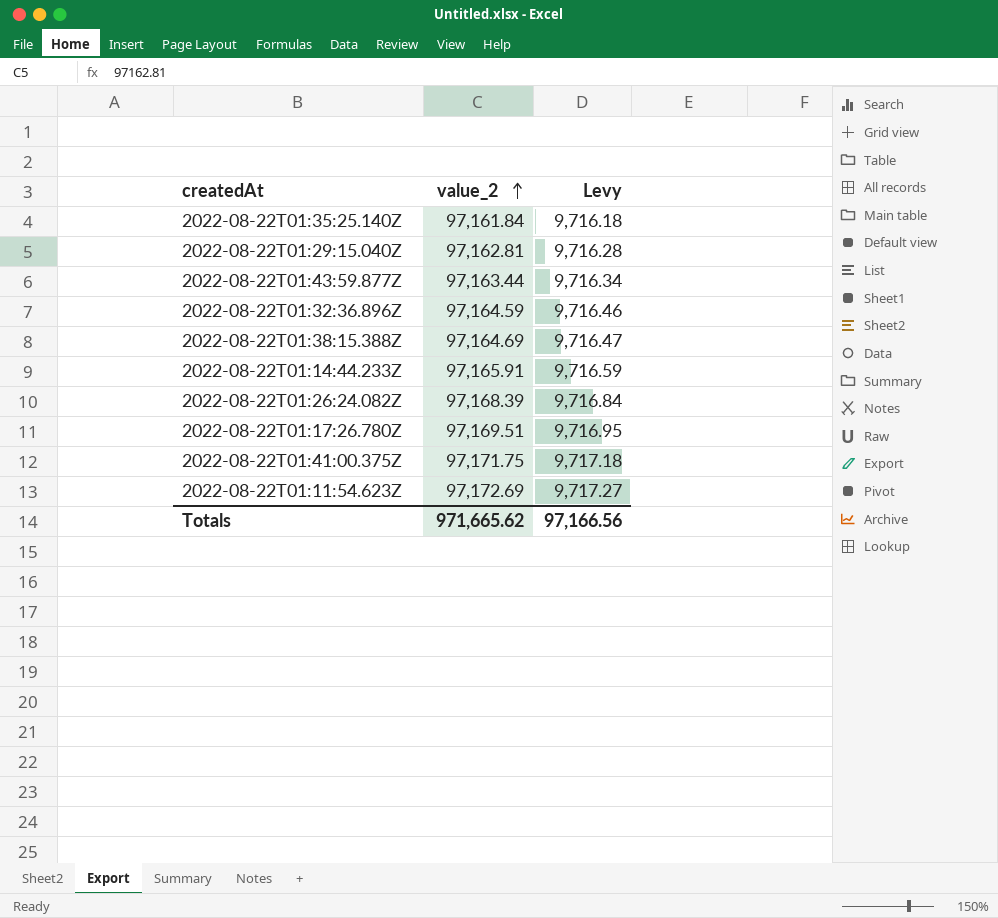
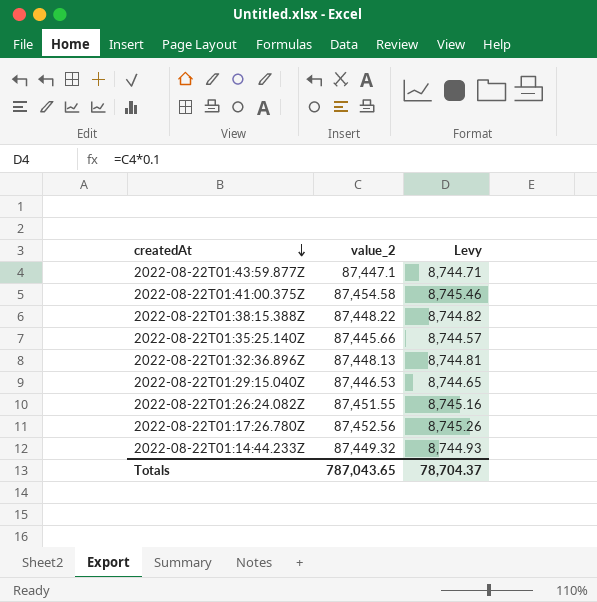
row order: value_2 ascending -> createdAt descending
row 2022-08-22T01:11:54.623Z: 97,172.69 | 9,717.27 -> none
2022-08-22T01:43:59.877Z | value_2: 97,163.44 -> 87,447.1
2022-08-22T01:43:59.877Z | Levy: 9,716.34 -> 8,744.71
2022-08-22T01:41:00.375Z | value_2: 97,171.75 -> 87,454.58
2022-08-22T01:41:00.375Z | Levy: 9,717.18 -> 8,745.46
2022-08-22T01:38:15.388Z | value_2: 97,164.69 -> 87,448.22
2022-08-22T01:38:15.388Z | Levy: 9,716.47 -> 8,744.82
2022-08-22T01:35:25.140Z | value_2: 97,161.84 -> 87,445.66
2022-08-22T01:35:25.140Z | Levy: 9,716.18 -> 8,744.57
2022-08-22T01:32:36.896Z | value_2: 97,164.59 -> 87,448.13
2022-08-22T01:32:36.896Z | Levy: 9,716.46 -> 8,744.81
2022-08-22T01:29:15.040Z | value_2: 97,162.81 -> 87,446.53
2022-08-22T01:29:15.040Z | Levy: 9,716.28 -> 8,744.65
2022-08-22T01:26:24.082Z | value_2: 97,168.39 -> 87,451.55
2022-08-22T01:26:24.082Z | Levy: 9,716.84 -> 8,745.16
2022-08-22T01:17:26.780Z | value_2: 97,169.51 -> 87,452.56
2022-08-22T01:17:26.780Z | Levy: 9,716.95 -> 8,745.26
2022-08-22T01:14:44.233Z | value_2: 97,165.91 -> 87,449.32
2022-08-22T01:14:44.233Z | Levy: 9,716.59 -> 8,744.93
Totals | value_2: 971,665.62 -> 787,043.65
Totals | Levy: 97,166.56 -> 78,704.37

